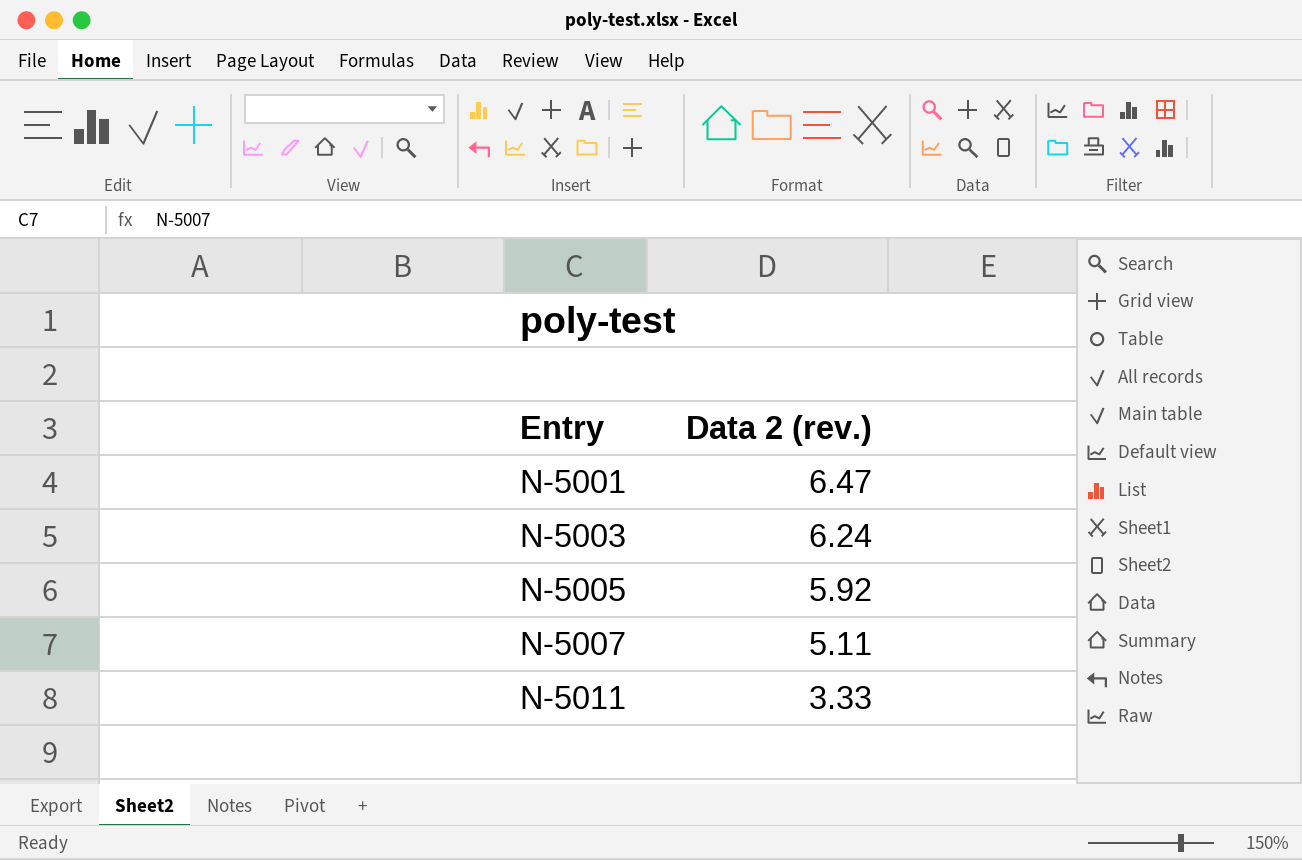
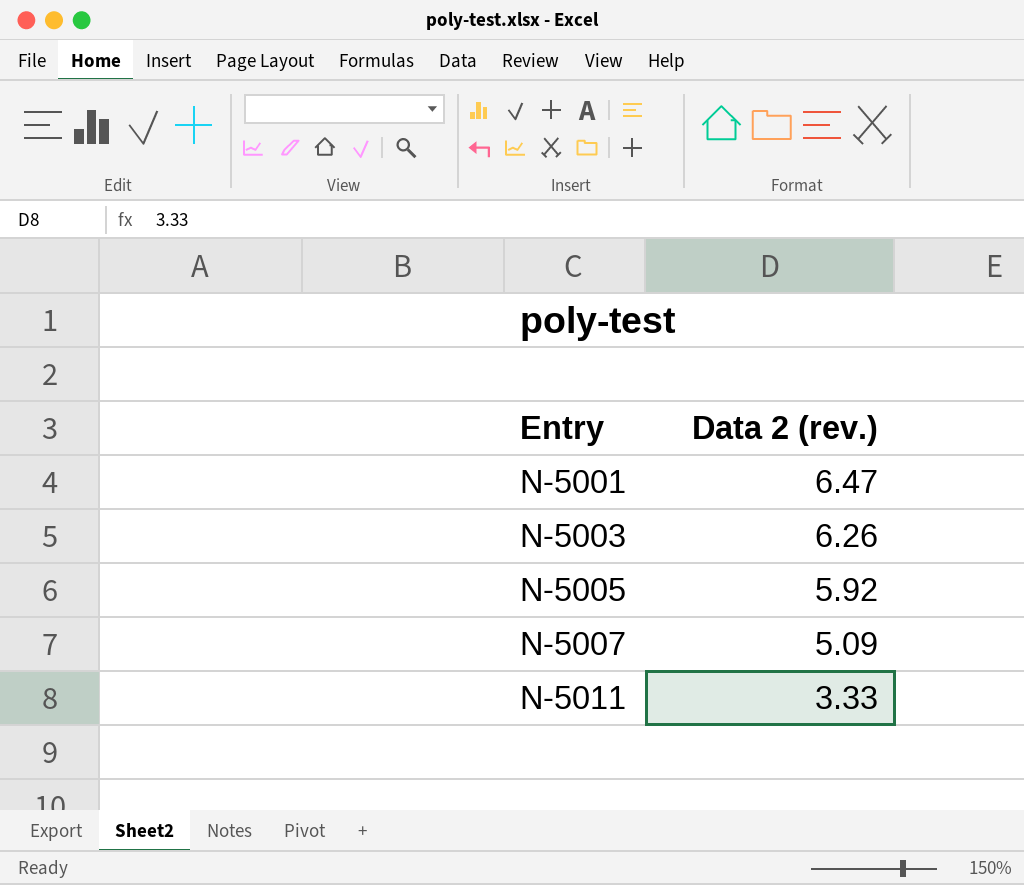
N-5003 | Data 2 (rev.): 6.24 -> 6.26
N-5007 | Data 2 (rev.): 5.11 -> 5.09

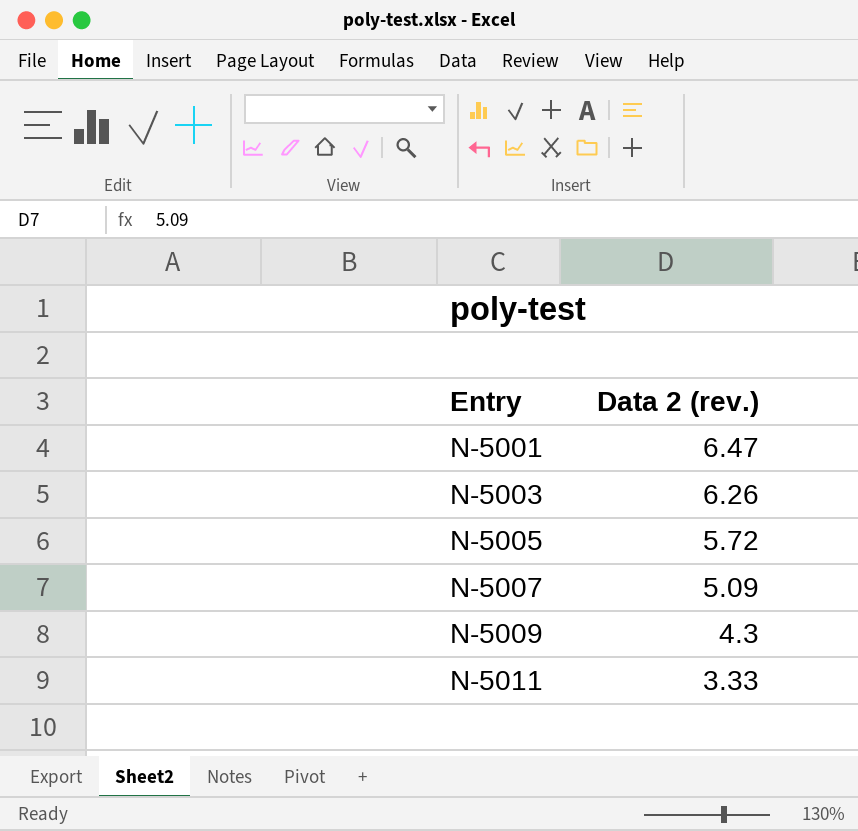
N-5005 | Data 2 (rev.): 5.92 -> 5.72
row N-5009: none -> 4.3

